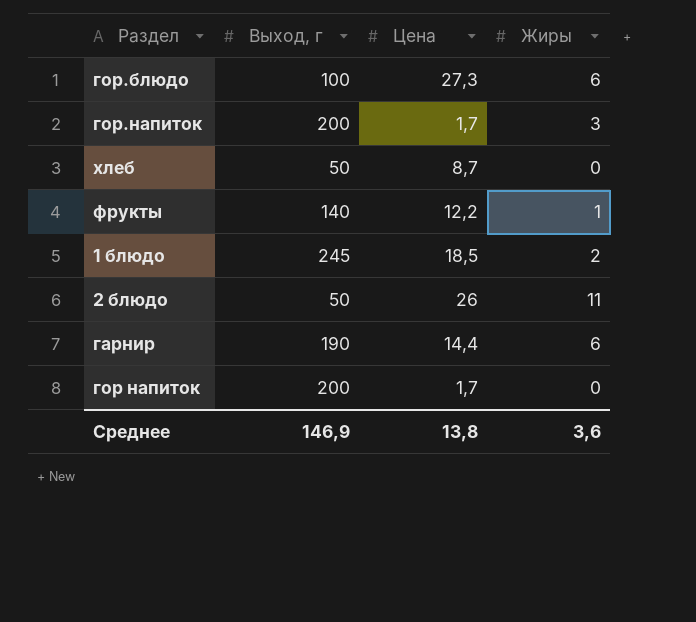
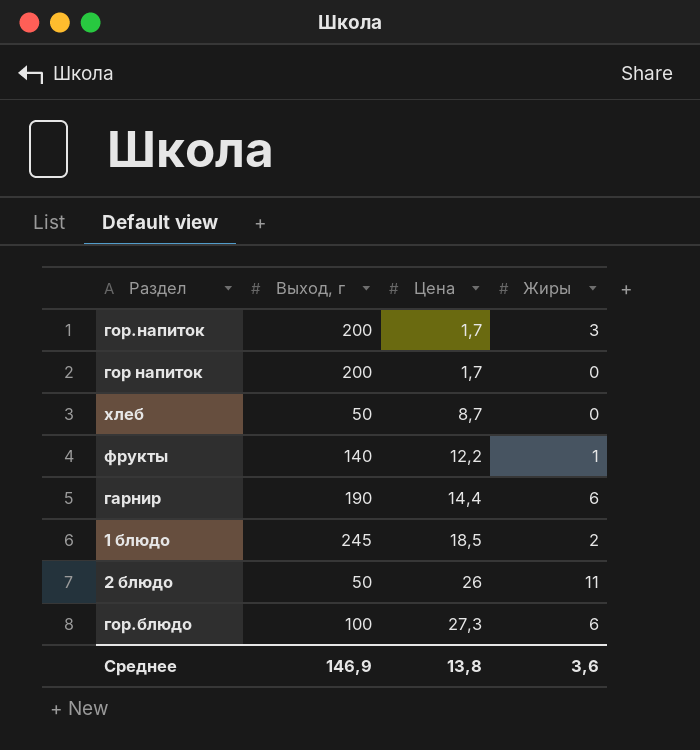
row order: none -> Цена ascending

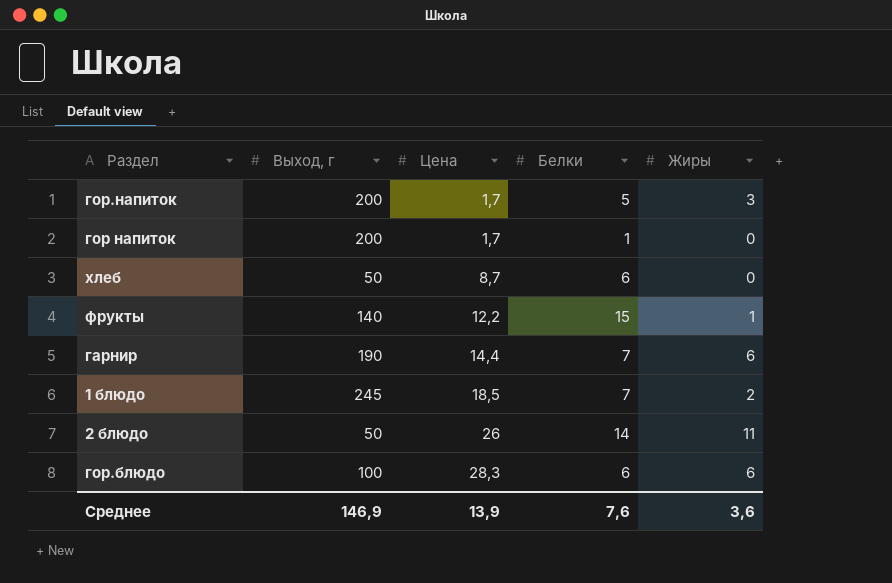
column Белки | position: none -> 4
гор.блюдо | Цена: 27,3 -> 28,3
Среднее | Цена: 13,8 -> 13,9

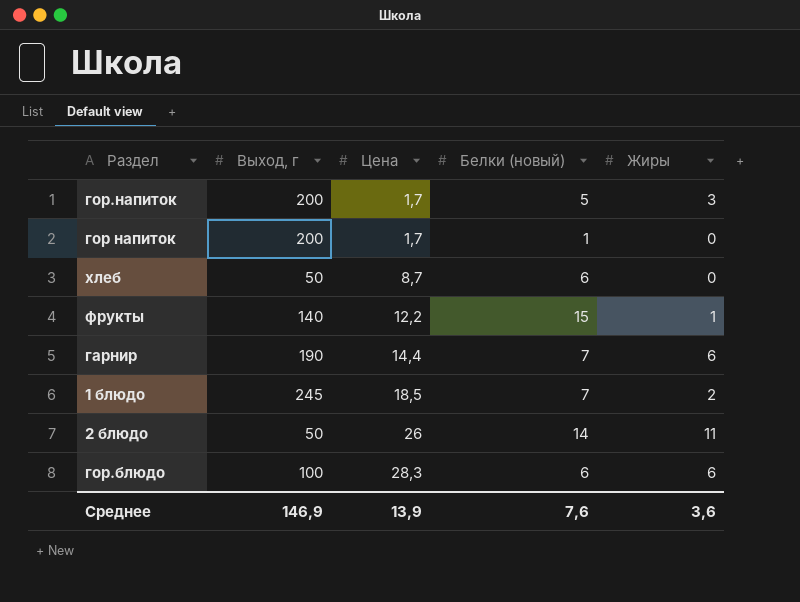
column name: Белки -> Белки (новый)

